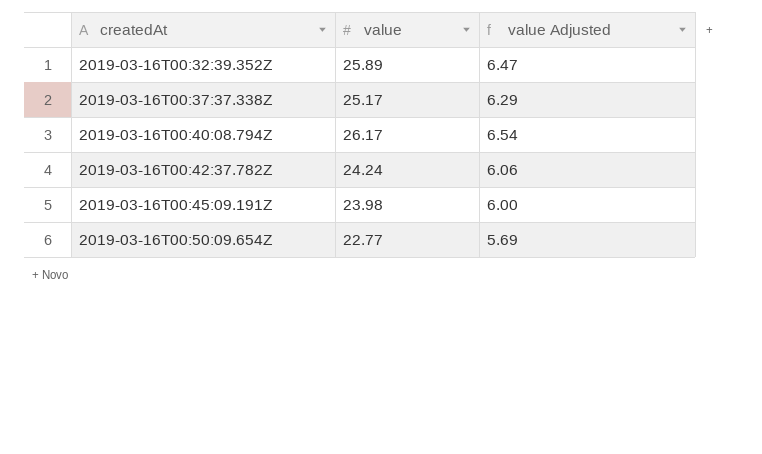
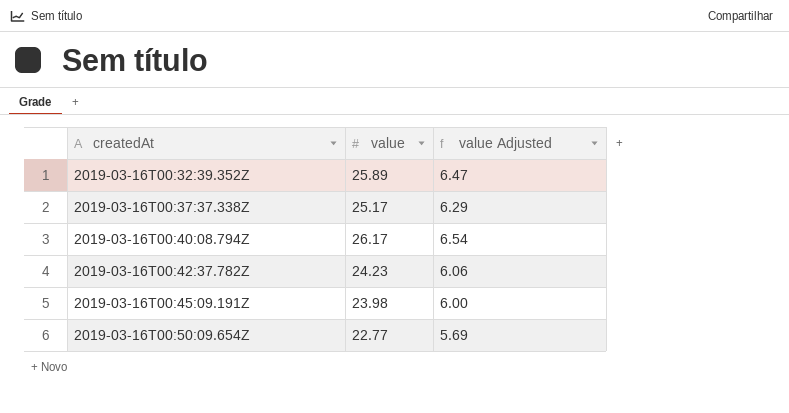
2019-03-16T00:42:37.782Z | value: 24.24 -> 24.23

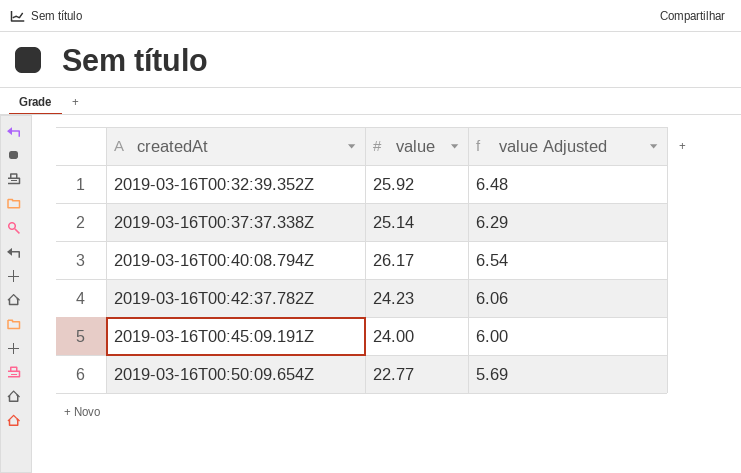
2019-03-16T00:32:39.352Z | value: 25.89 -> 25.92
2019-03-16T00:32:39.352Z | value Adjusted: 6.47 -> 6.48
2019-03-16T00:37:37.338Z | value: 25.17 -> 25.14
2019-03-16T00:45:09.191Z | value: 23.98 -> 24.00

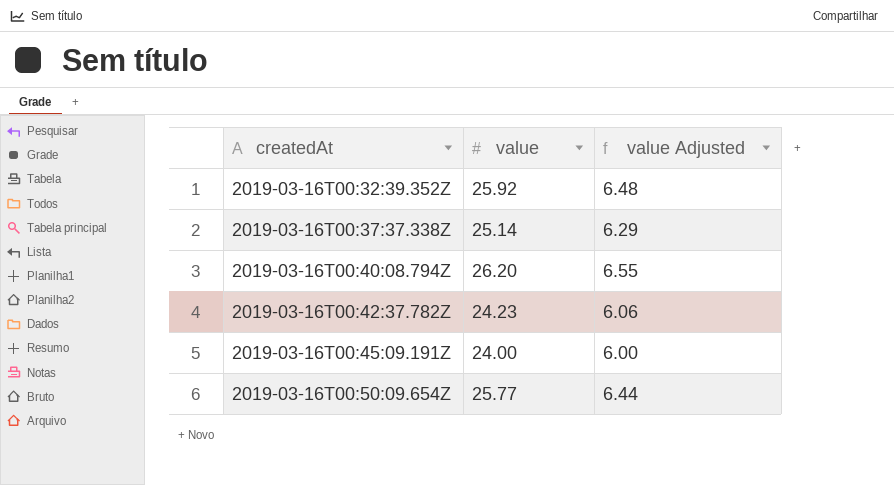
2019-03-16T00:40:08.794Z | value: 26.17 -> 26.20
2019-03-16T00:40:08.794Z | value Adjusted: 6.54 -> 6.55
2019-03-16T00:50:09.654Z | value: 22.77 -> 25.77
2019-03-16T00:50:09.654Z | value Adjusted: 5.69 -> 6.44

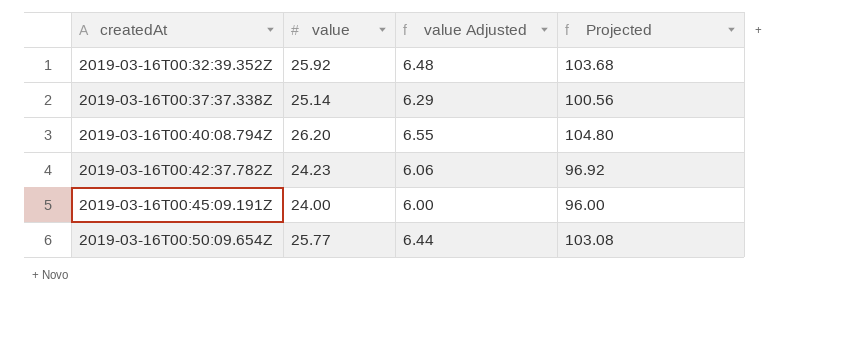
column Projected | formula: none -> [value] * 4

